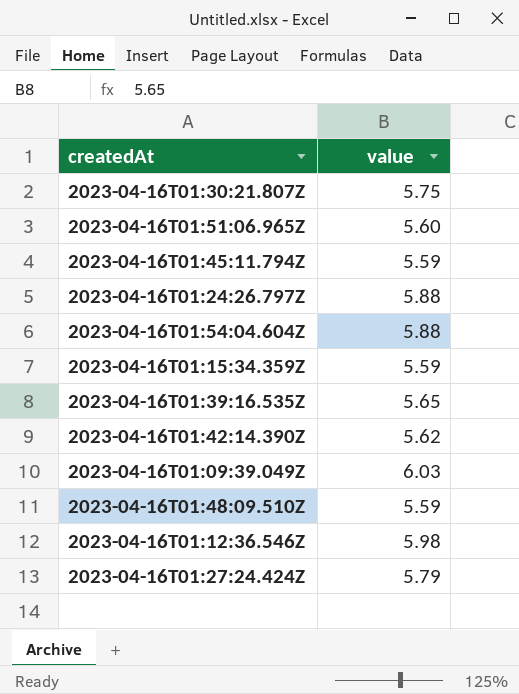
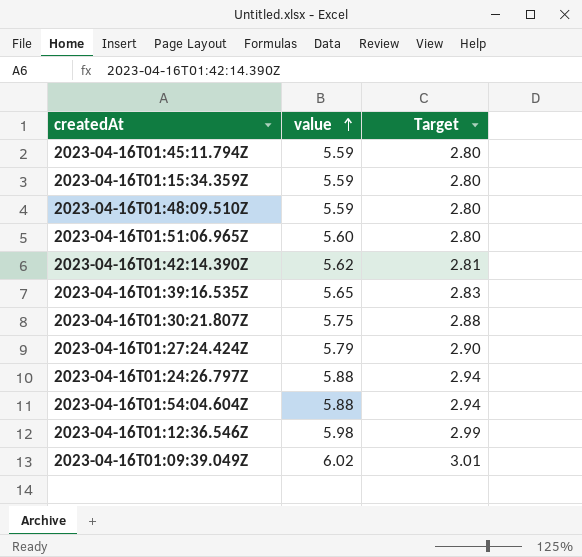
row order: none -> value ascending
column Target | formula: none -> [value] * 0.5
2023-04-16T01:09:39.049Z | value: 6.03 -> 6.02

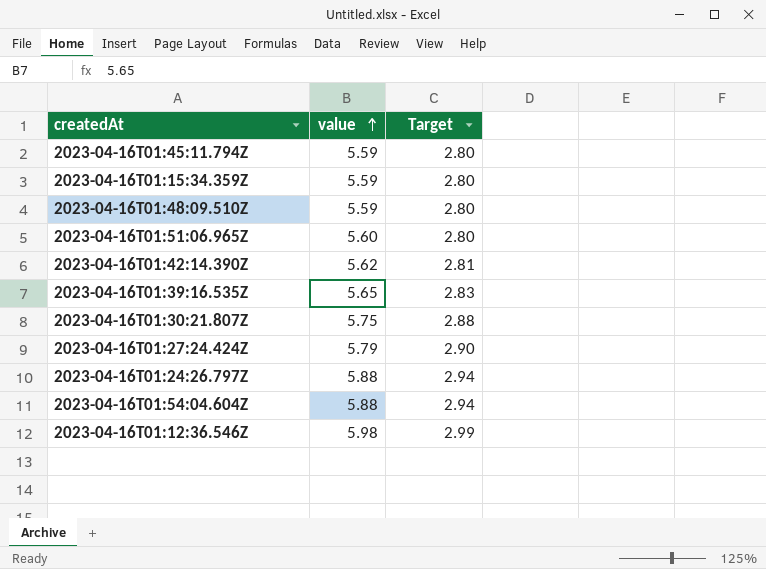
row 2023-04-16T01:09:39.049Z: 6.02 | 3.01 -> none

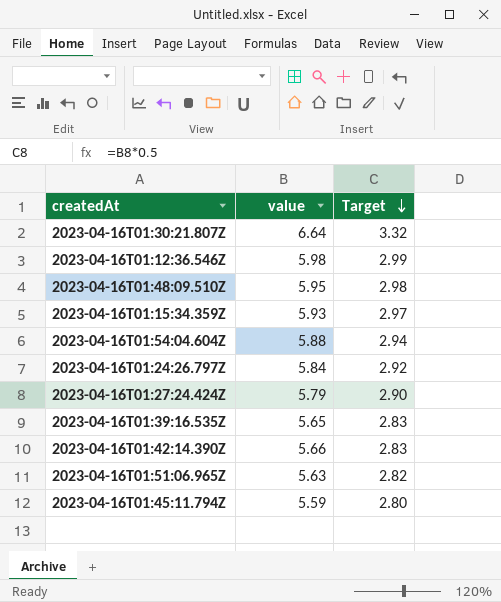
row order: value ascending -> Target descending
2023-04-16T01:30:21.807Z | value: 5.75 -> 6.64
2023-04-16T01:30:21.807Z | Target: 2.88 -> 3.32
2023-04-16T01:48:09.510Z | value: 5.59 -> 5.95
2023-04-16T01:48:09.510Z | Target: 2.80 -> 2.98
2023-04-16T01:15:34.359Z | value: 5.59 -> 5.93
2023-04-16T01:15:34.359Z | Target: 2.80 -> 2.97
2023-04-16T01:24:26.797Z | value: 5.88 -> 5.84
2023-04-16T01:24:26.797Z | Target: 2.94 -> 2.92
2023-04-16T01:42:14.390Z | value: 5.62 -> 5.66
2023-04-16T01:42:14.390Z | Target: 2.81 -> 2.83
2023-04-16T01:51:06.965Z | value: 5.60 -> 5.63
2023-04-16T01:51:06.965Z | Target: 2.80 -> 2.82

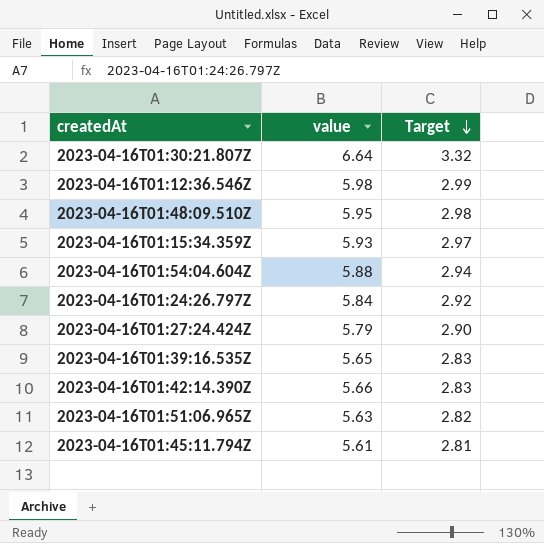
2023-04-16T01:45:11.794Z | value: 5.59 -> 5.61
2023-04-16T01:45:11.794Z | Target: 2.80 -> 2.81

